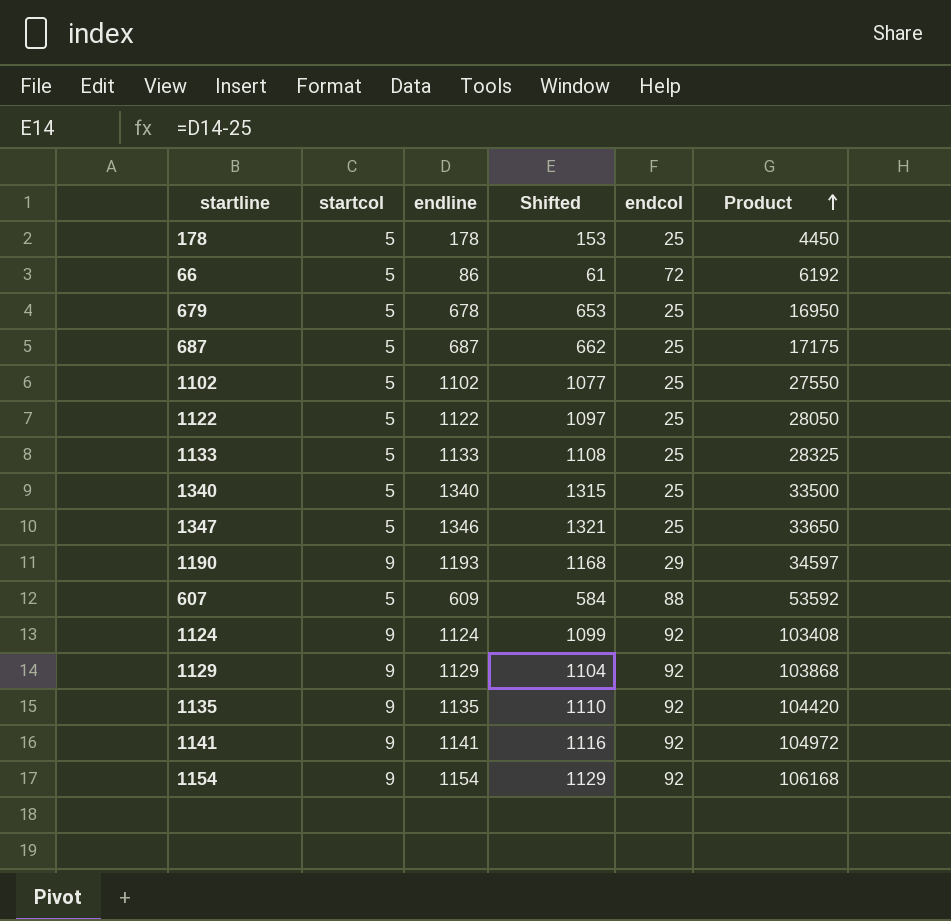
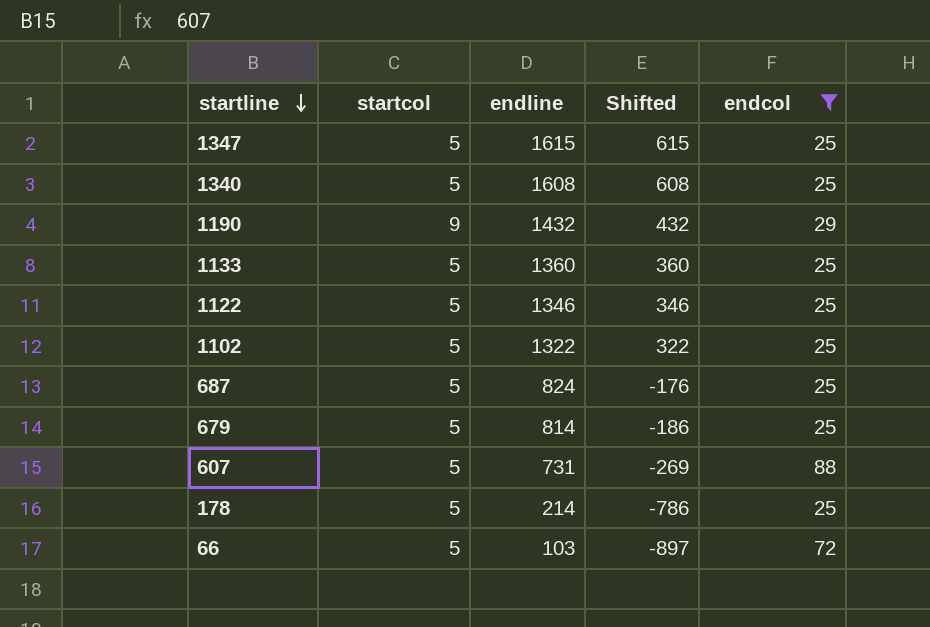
filter: none -> endcol != 92
row order: Product ascending -> startline descending
column Product | formula: [endline] * [endcol] -> none
column Shifted | formula: [endline] - 25 -> [endline] - 1000
1347 | endline: 1346 -> 1615
1340 | endline: 1340 -> 1608
1190 | endline: 1193 -> 1432
1133 | endline: 1133 -> 1360
1122 | endline: 1122 -> 1346
1102 | endline: 1102 -> 1322
687 | endline: 687 -> 824
679 | endline: 678 -> 814
607 | endline: 609 -> 731
178 | endline: 178 -> 214
66 | endline: 86 -> 103

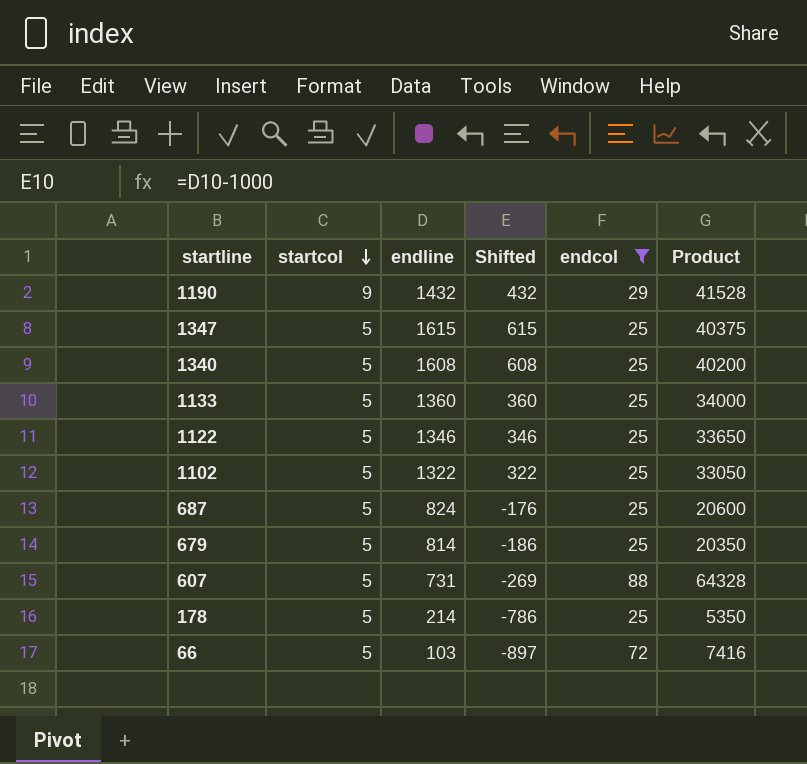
row order: startline descending -> startcol descending
column Product | formula: none -> [endline] * [endcol]

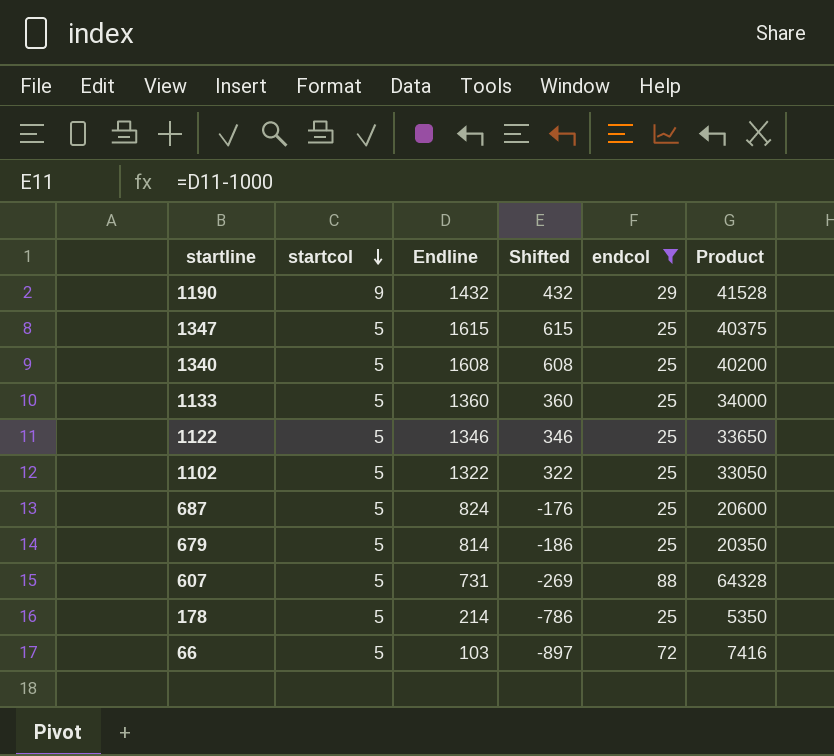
column name: endline -> Endline

